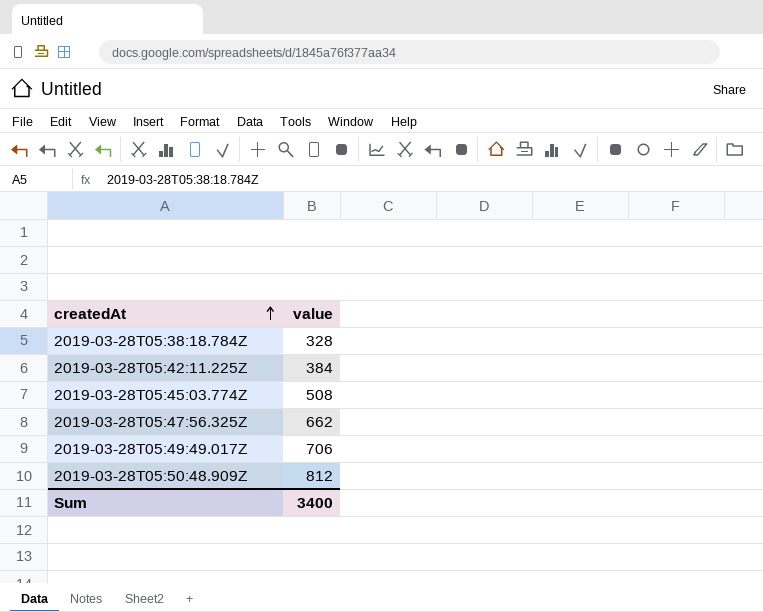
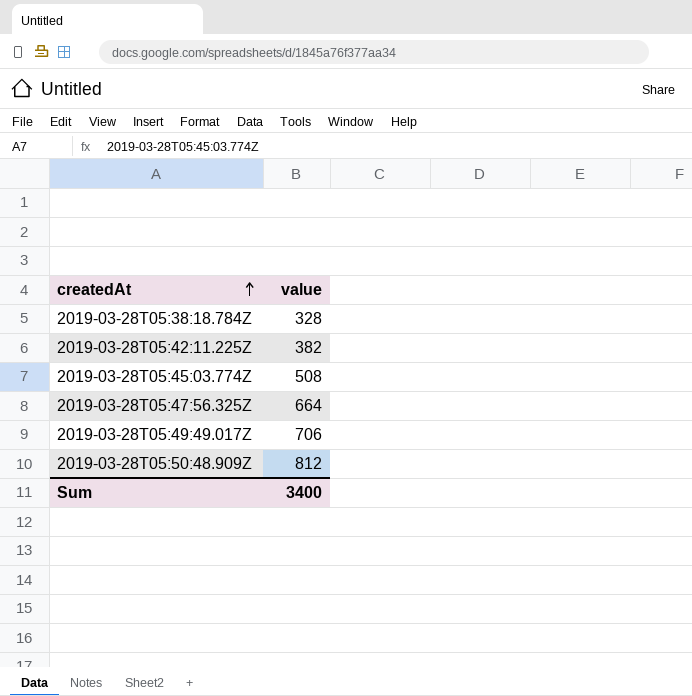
2019-03-28T05:42:11.225Z | value: 384 -> 382
2019-03-28T05:47:56.325Z | value: 662 -> 664

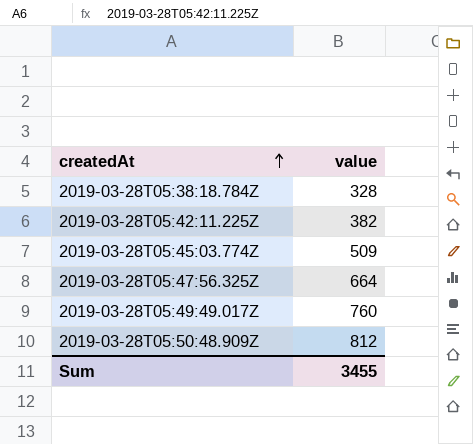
2019-03-28T05:45:03.774Z | value: 508 -> 509
2019-03-28T05:49:49.017Z | value: 706 -> 760
Sum | value: 3400 -> 3455

